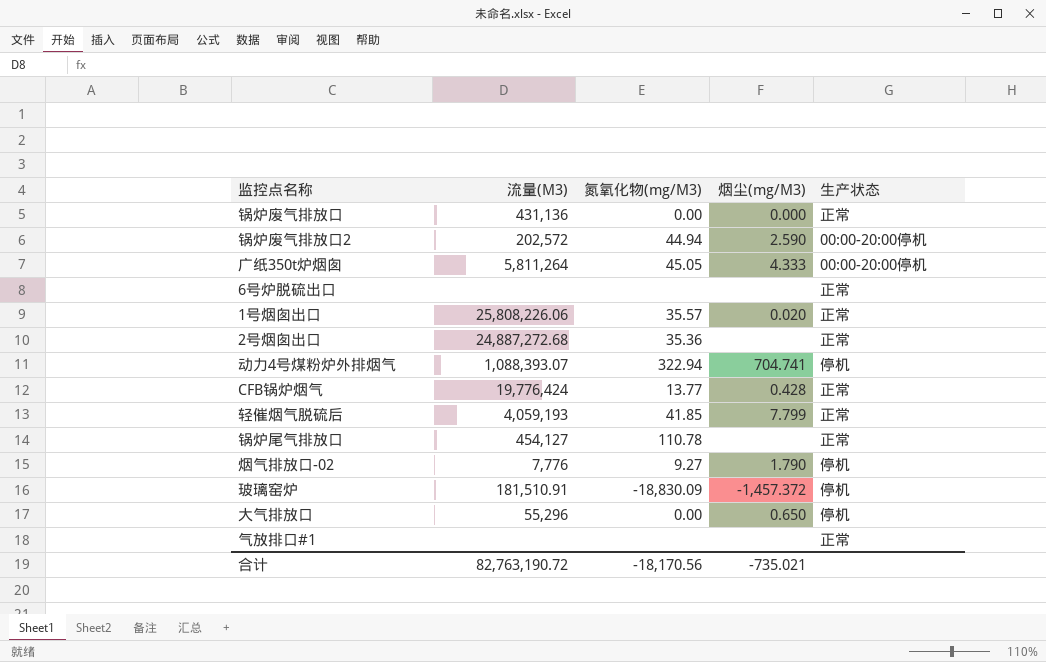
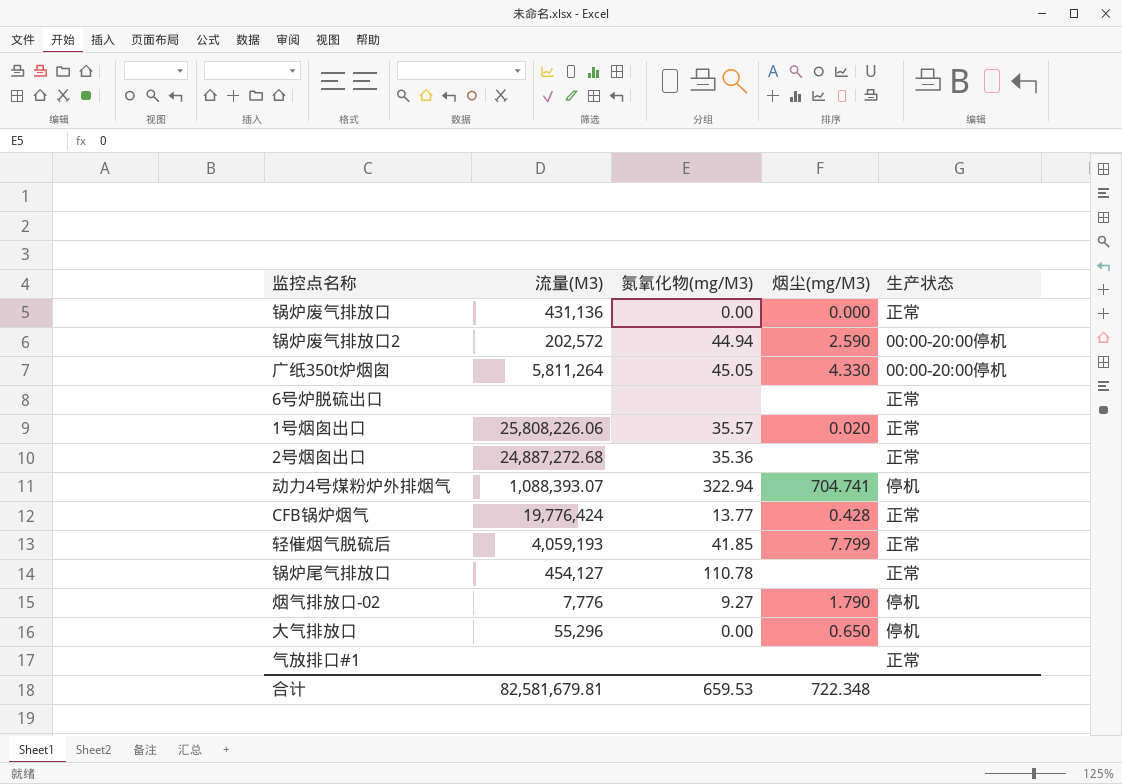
row 玻璃窑炉: 181,510.91 | -18,830.09 | -1,457.372 | 停机 -> none
广纸350t炉烟囱 | 烟尘(mg/M3): 4.333 -> 4.330
合计 | 流量(M3): 82,763,190.72 -> 82,581,679.81
合计 | 氮氧化物(mg/M3): -18,170.56 -> 659.53
合计 | 烟尘(mg/M3): -735.021 -> 722.348

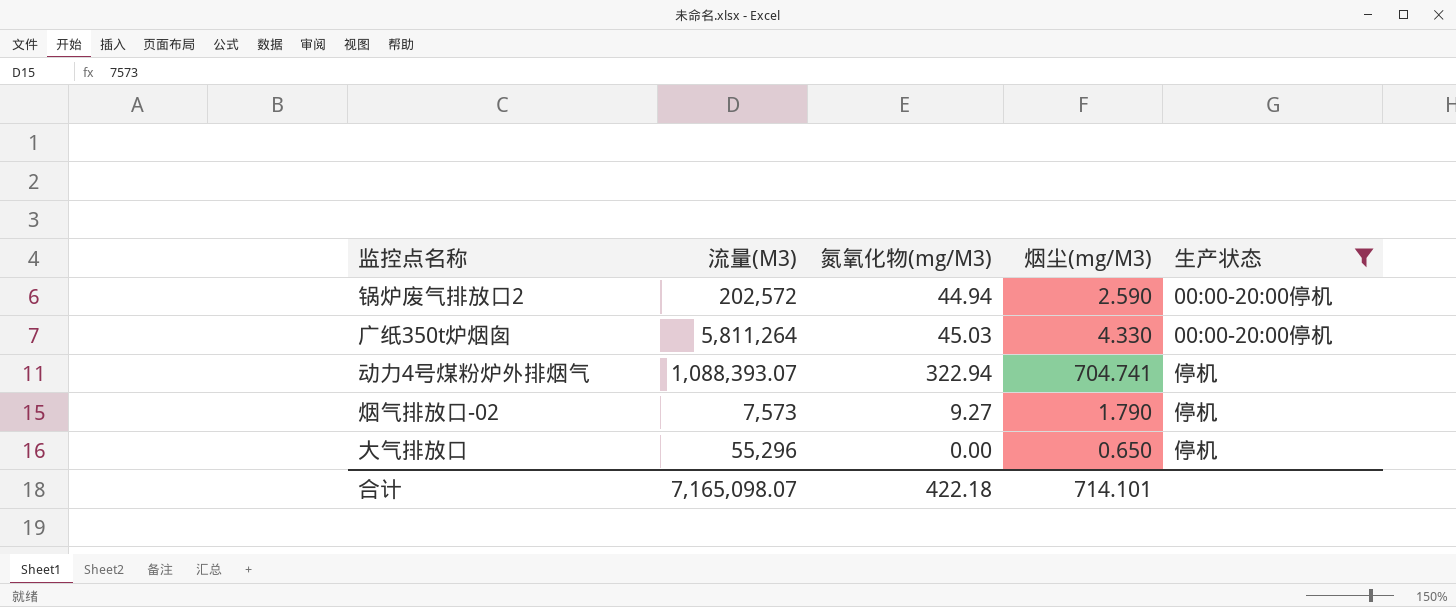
filter: none -> 生产状态 != 正常
广纸350t炉烟囱 | 氮氧化物(mg/M3): 45.05 -> 45.03
烟气排放口-02 | 流量(M3): 7,776 -> 7,573
合计 | 流量(M3): 82,581,679.81 -> 7,165,098.07
合计 | 氮氧化物(mg/M3): 659.53 -> 422.18
合计 | 烟尘(mg/M3): 722.348 -> 714.101

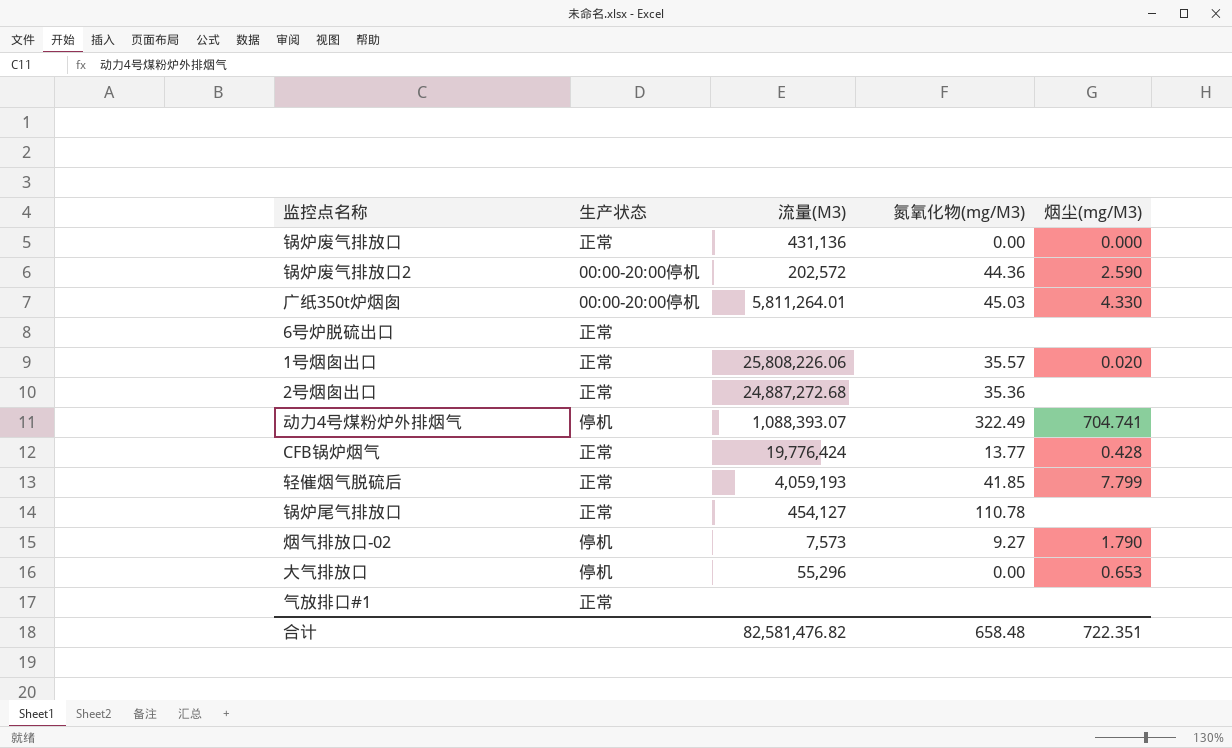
filter: 生产状态 != 正常 -> none
column 生产状态 | position: 5 -> 2
锅炉废气排放口2 | 氮氧化物(mg/M3): 44.94 -> 44.36
广纸350t炉烟囱 | 流量(M3): 5,811,264 -> 5,811,264.01
动力4号煤粉炉外排烟气 | 氮氧化物(mg/M3): 322.94 -> 322.49
大气排放口 | 烟尘(mg/M3): 0.650 -> 0.653
合计 | 流量(M3): 7,165,098.07 -> 82,581,476.82
合计 | 氮氧化物(mg/M3): 422.18 -> 658.48
合计 | 烟尘(mg/M3): 714.101 -> 722.351

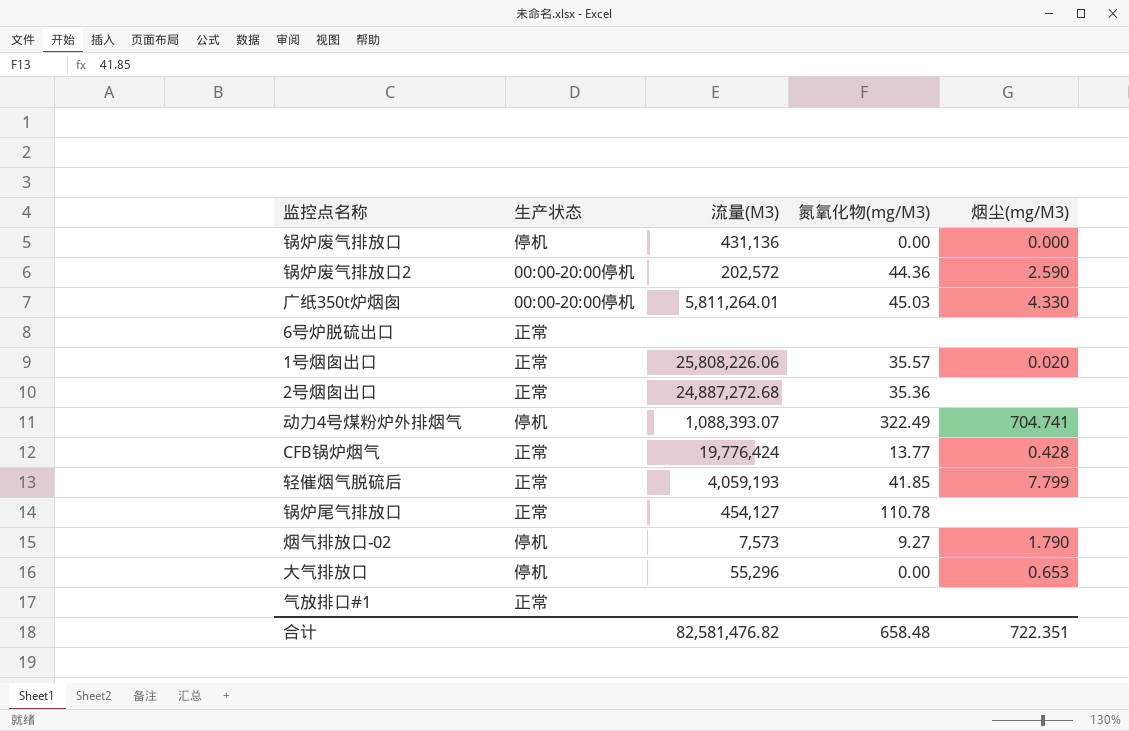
锅炉废气排放口 | 生产状态: 正常 -> 停机

